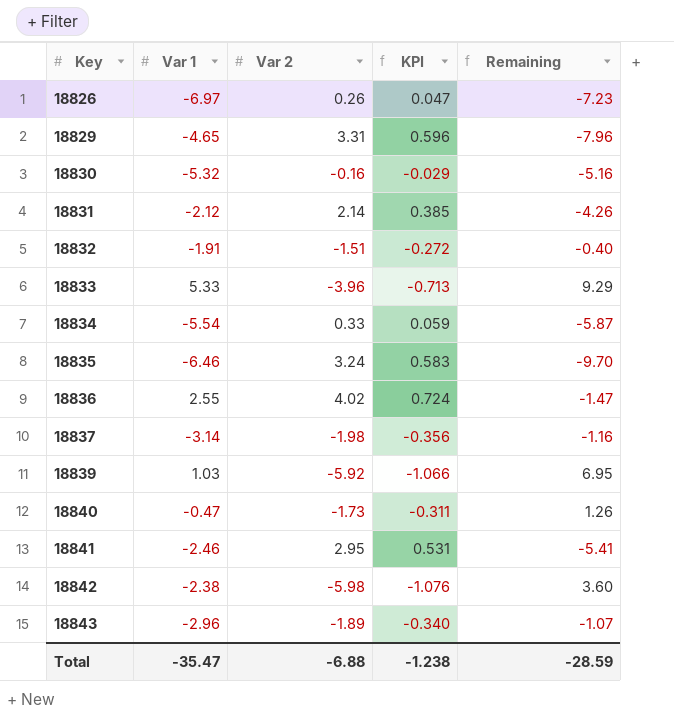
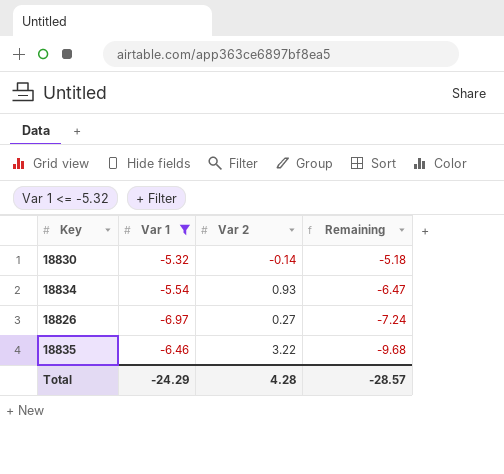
filter: none -> Var 1 <= -5.32
row order: Key ascending -> Remaining descending
column KPI | formula: [Var 2] * 0.18 -> none
18830 | Var 2: -0.16 -> -0.14
18830 | Remaining: -5.16 -> -5.18
18834 | Var 2: 0.33 -> 0.93
18834 | Remaining: -5.87 -> -6.47
18826 | Var 2: 0.26 -> 0.27
18826 | Remaining: -7.23 -> -7.24
18835 | Var 2: 3.24 -> 3.22
18835 | Remaining: -9.70 -> -9.68
Total | Var 1: -35.47 -> -24.29
Total | Var 2: -6.88 -> 4.28
Total | Remaining: -28.59 -> -28.57

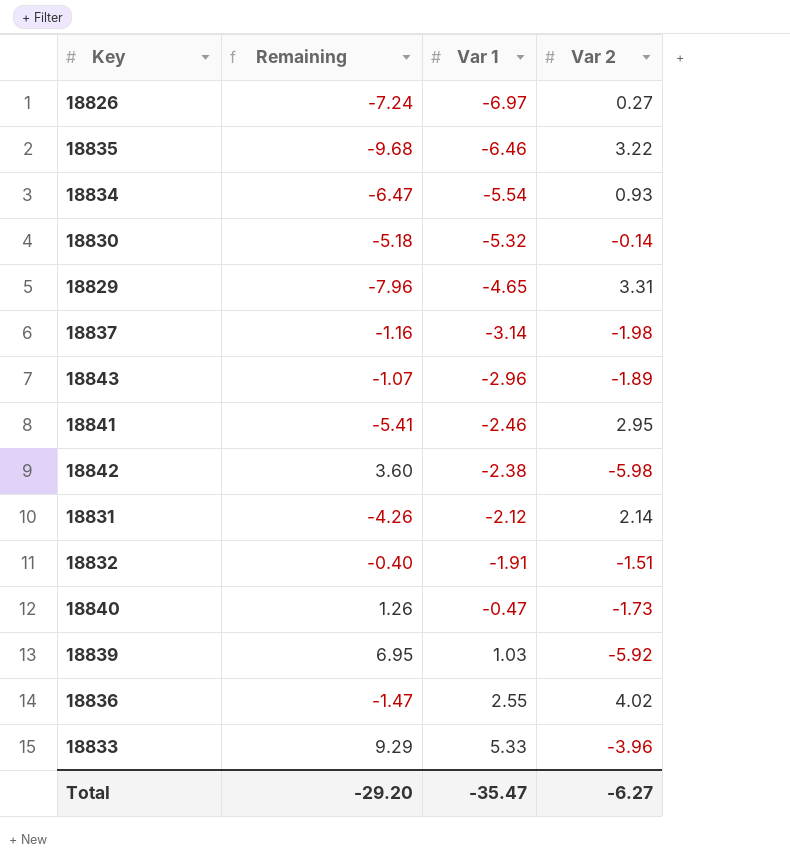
filter: Var 1 <= -5.32 -> none
row order: Remaining descending -> Var 1 ascending
column Remaining | position: 4 -> 2
Total | Remaining: -28.57 -> -29.20
Total | Var 1: -24.29 -> -35.47
Total | Var 2: 4.28 -> -6.27

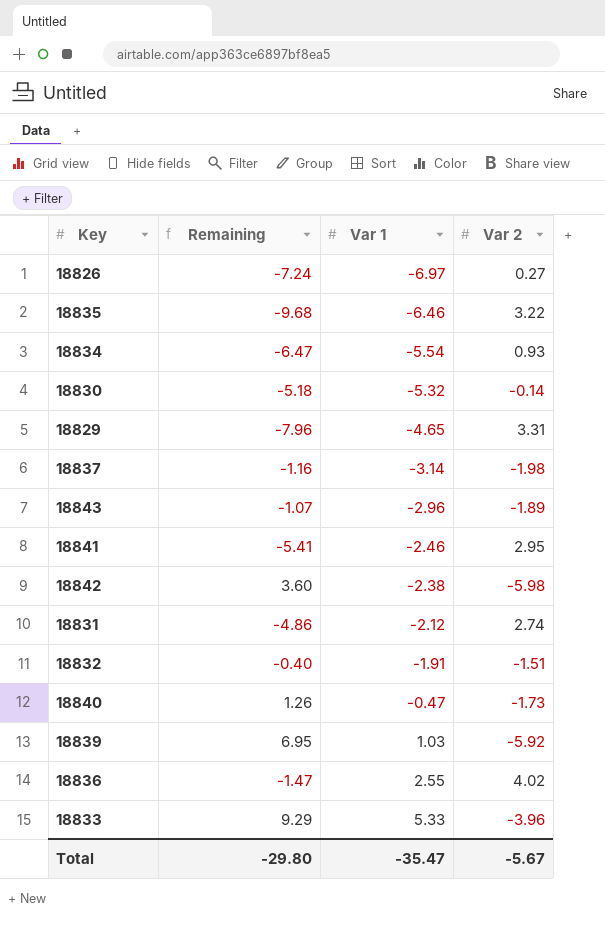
18831 | Remaining: -4.26 -> -4.86
18831 | Var 2: 2.14 -> 2.74
Total | Remaining: -29.20 -> -29.80
Total | Var 2: -6.27 -> -5.67

